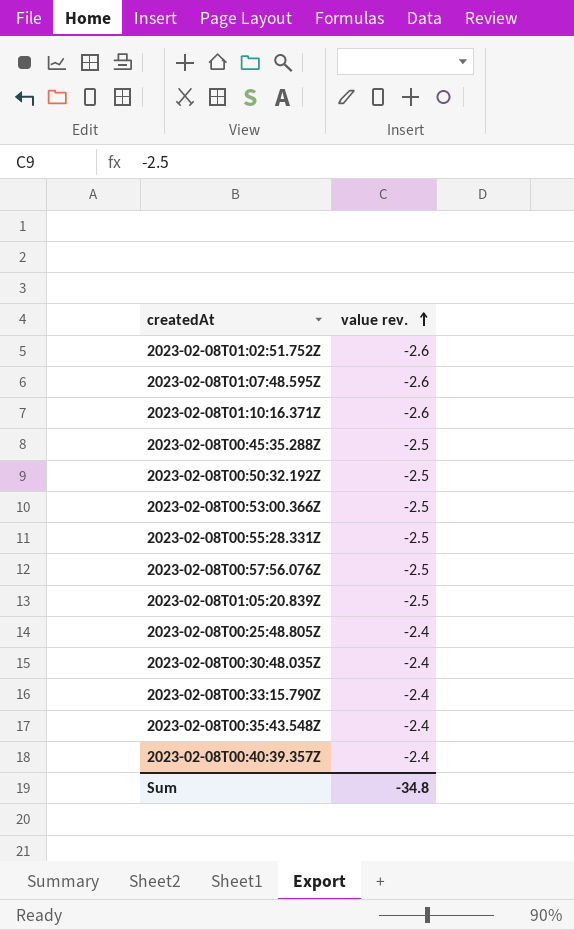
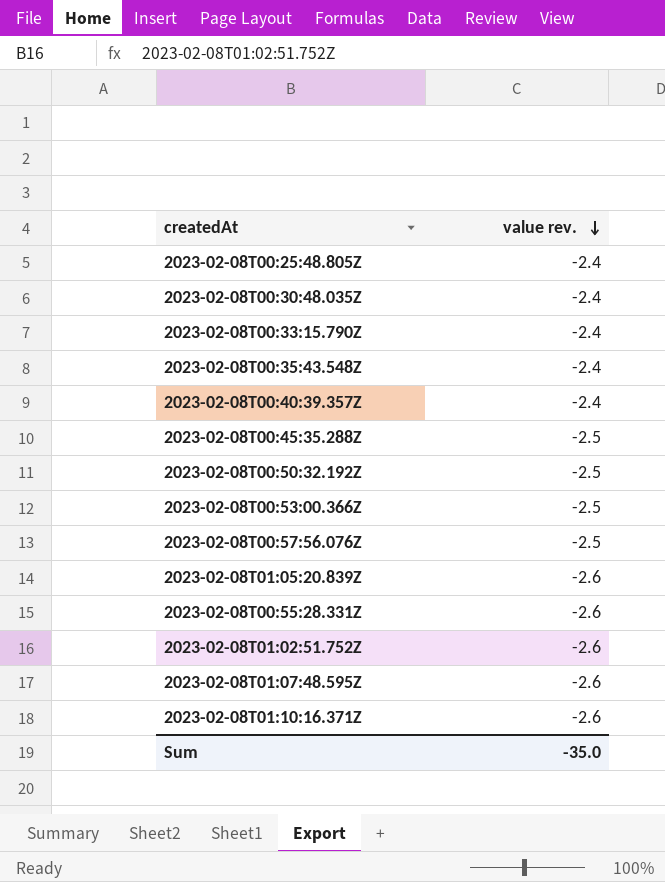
row order: value rev. ascending -> value rev. descending
2023-02-08T01:05:20.839Z | value rev.: -2.5 -> -2.6
2023-02-08T00:55:28.331Z | value rev.: -2.5 -> -2.6
Sum | value rev.: -34.8 -> -35.0

